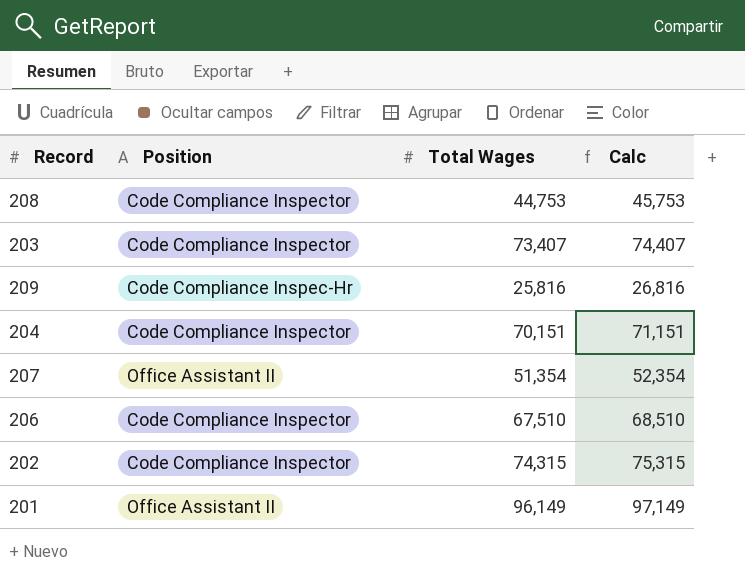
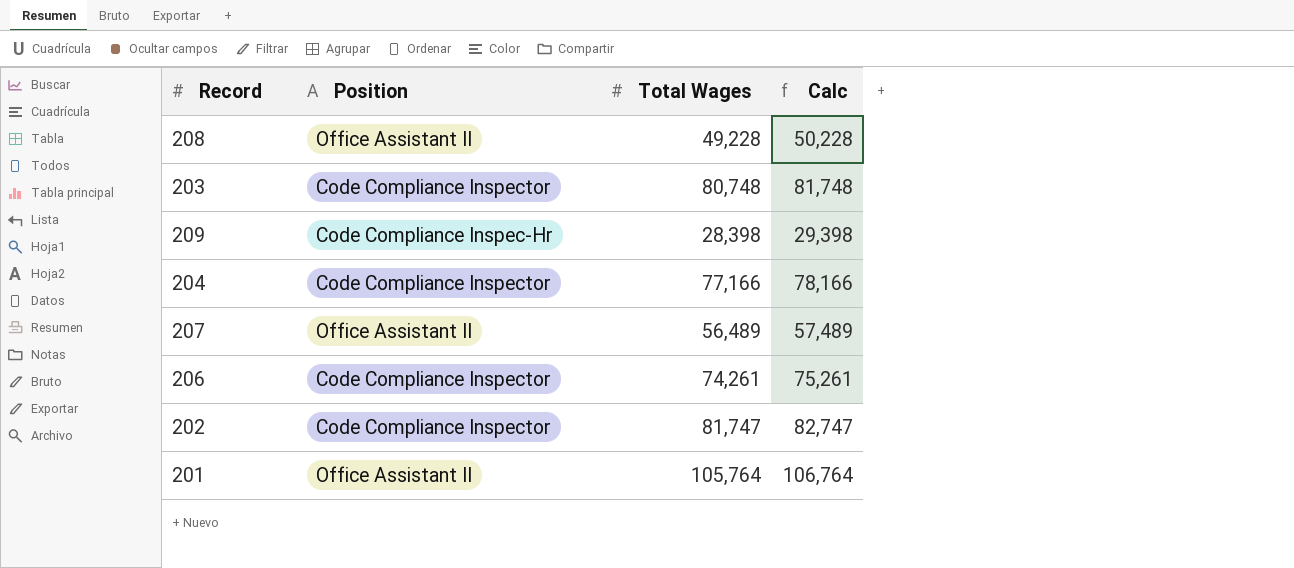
208 | Position: Code Compliance Inspector -> Office Assistant II
208 | Total Wages: 44,753 -> 49,228
208 | Calc: 45,753 -> 50,228
203 | Total Wages: 73,407 -> 80,748
203 | Calc: 74,407 -> 81,748
209 | Total Wages: 25,816 -> 28,398
209 | Calc: 26,816 -> 29,398
204 | Total Wages: 70,151 -> 77,166
204 | Calc: 71,151 -> 78,166
207 | Total Wages: 51,354 -> 56,489
207 | Calc: 52,354 -> 57,489
206 | Total Wages: 67,510 -> 74,261
206 | Calc: 68,510 -> 75,261
202 | Total Wages: 74,315 -> 81,747
202 | Calc: 75,315 -> 82,747
201 | Total Wages: 96,149 -> 105,764
201 | Calc: 97,149 -> 106,764

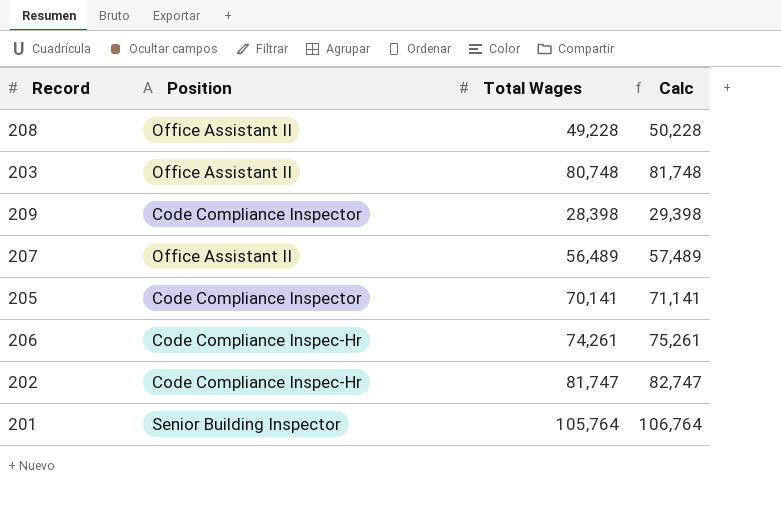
row 204: Code Compliance Inspector | 77,166 | 78,166 -> none
203 | Position: Code Compliance Inspector -> Office Assistant II
209 | Position: Code Compliance Inspec-Hr -> Code Compliance Inspector
row 205: none -> Code Compliance Inspector | 70,141 | 71,141
206 | Position: Code Compliance Inspector -> Code Compliance Inspec-Hr
202 | Position: Code Compliance Inspector -> Code Compliance Inspec-Hr
201 | Position: Office Assistant II -> Senior Building Inspector

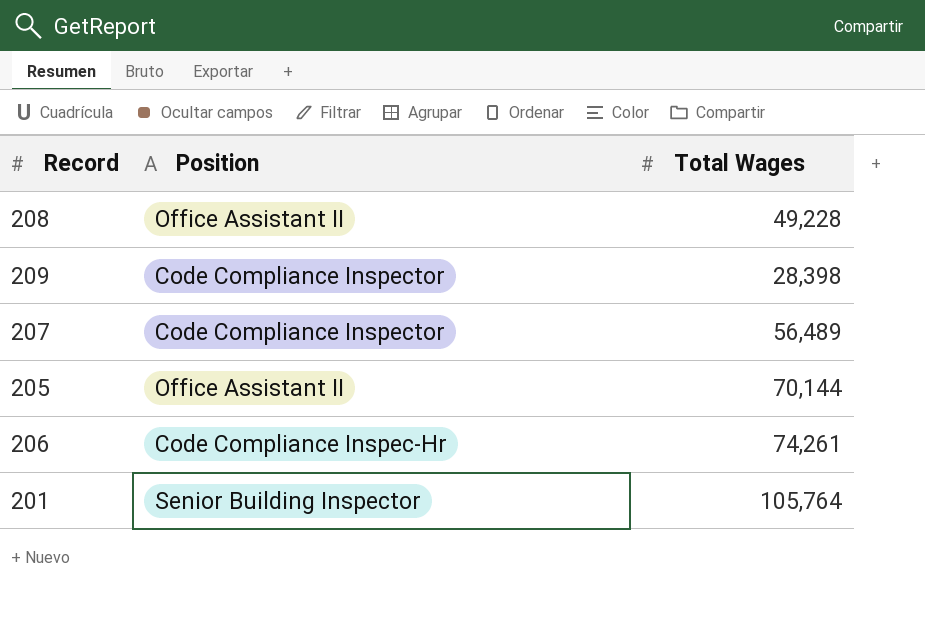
column Calc | formula: [Total Wages] + 1000 -> none
row 203: Office Assistant II | 80,748 | 81,748 -> none
row 202: Code Compliance Inspec-Hr | 81,747 | 82,747 -> none
207 | Position: Office Assistant II -> Code Compliance Inspector
205 | Position: Code Compliance Inspector -> Office Assistant II
205 | Total Wages: 70,141 -> 70,144

